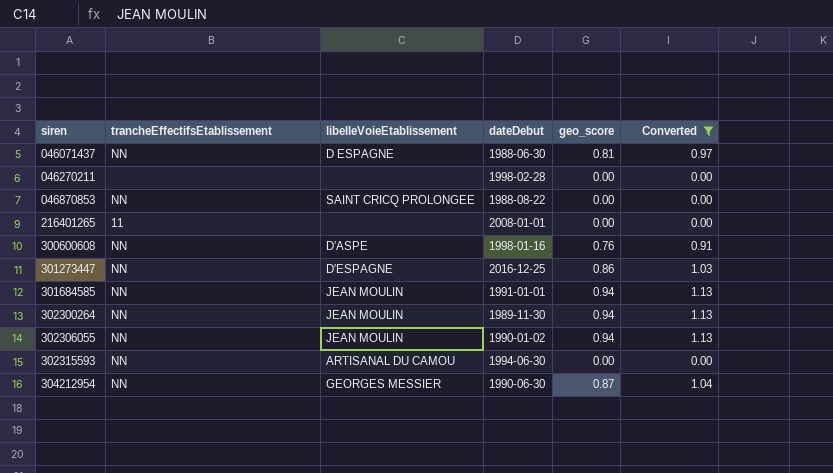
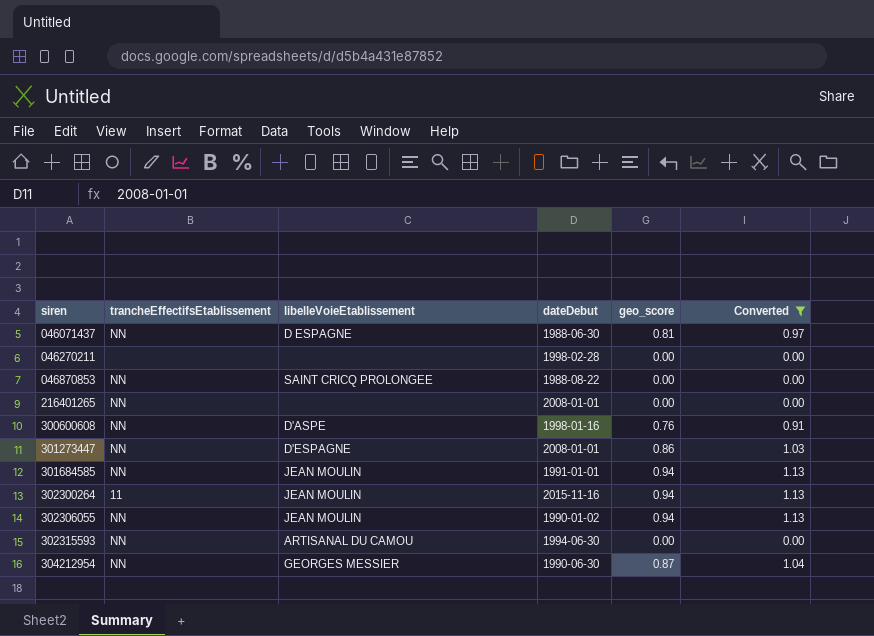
216401265 | trancheEffectifsEtablissement: 11 -> NN
301273447 | dateDebut: 2016-12-25 -> 2008-01-01
302300264 | trancheEffectifsEtablissement: NN -> 11
302300264 | dateDebut: 1989-11-30 -> 2015-11-16

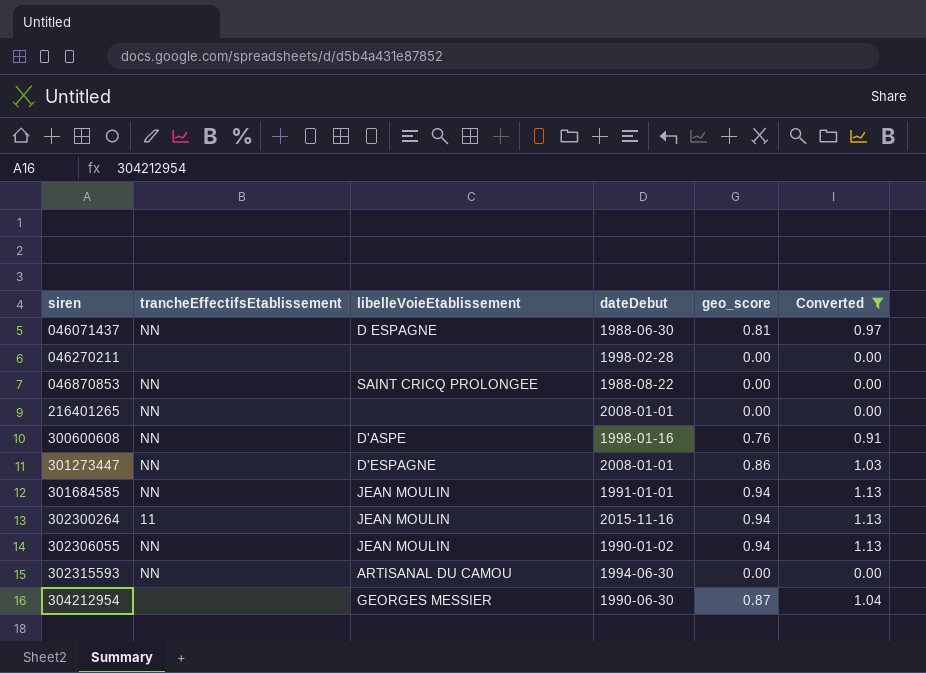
304212954 | trancheEffectifsEtablissement: NN -> none

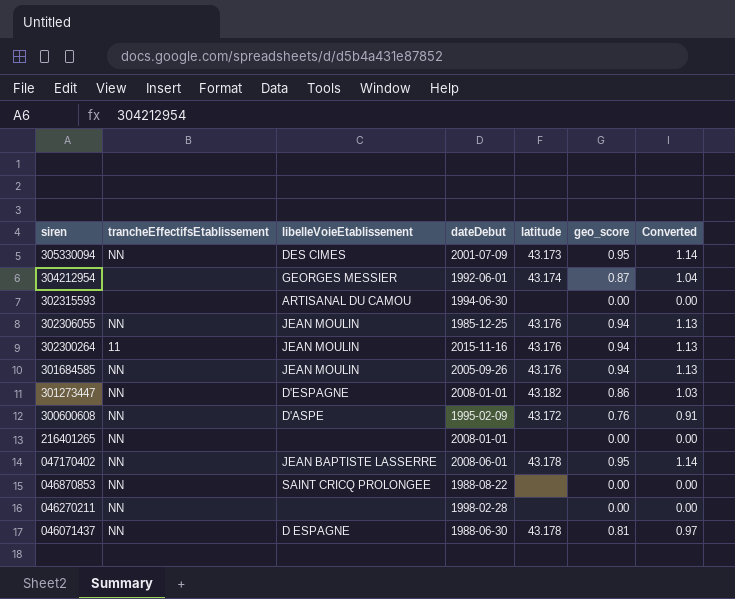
filter: Converted != 1.14 -> none
row order: siren ascending -> siren descending
column latitude | position: none -> 5
304212954 | dateDebut: 1990-06-30 -> 1992-06-01
302315593 | trancheEffectifsEtablissement: NN -> none
302306055 | dateDebut: 1990-01-02 -> 1985-12-25
301684585 | dateDebut: 1991-01-01 -> 2005-09-26
300600608 | dateDebut: 1998-01-16 -> 1995-02-09
046270211 | trancheEffectifsEtablissement: none -> NN

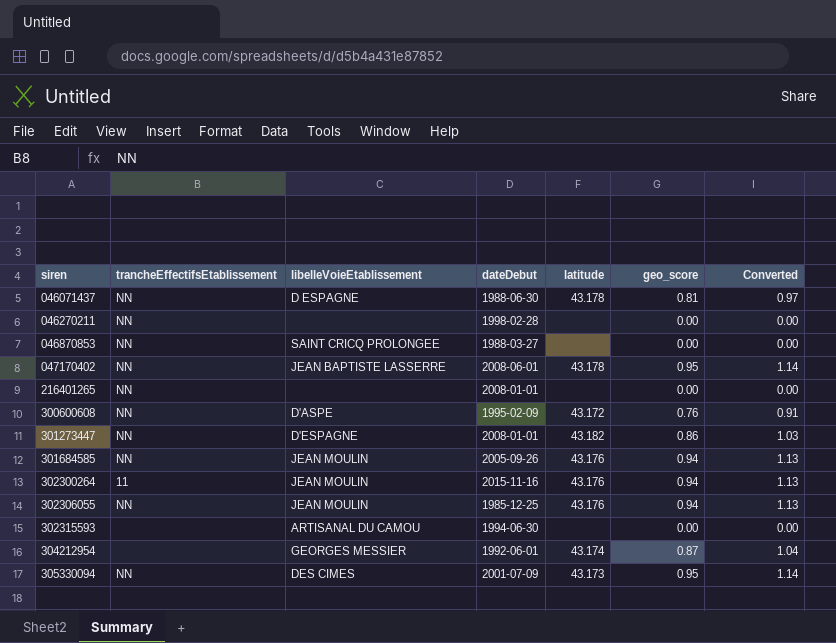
row order: siren descending -> siren ascending
046870853 | dateDebut: 1988-08-22 -> 1988-03-27

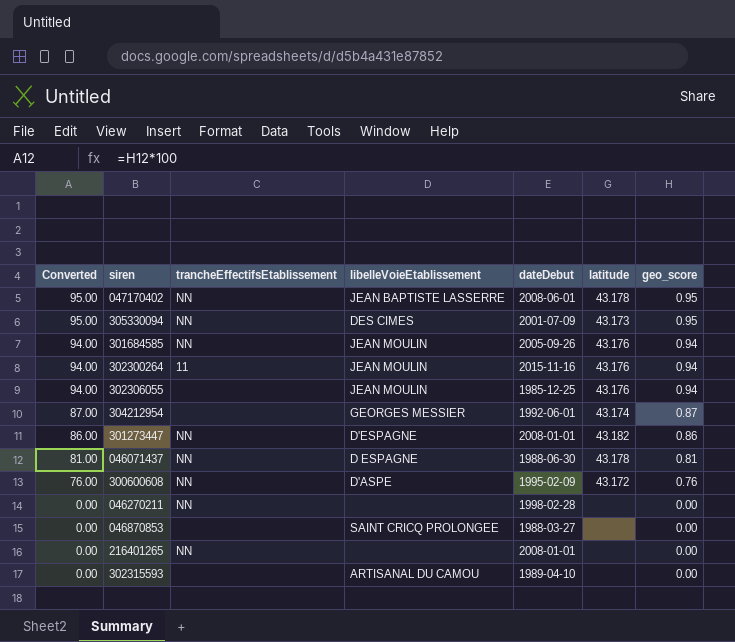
row order: siren ascending -> Converted descending
column Converted | formula: [geo_score] * 1.2 -> [geo_score] * 100
column Converted | position: 7 -> 1
302306055 | trancheEffectifsEtablissement: NN -> none
046870853 | trancheEffectifsEtablissement: NN -> none
302315593 | dateDebut: 1994-06-30 -> 1989-04-10

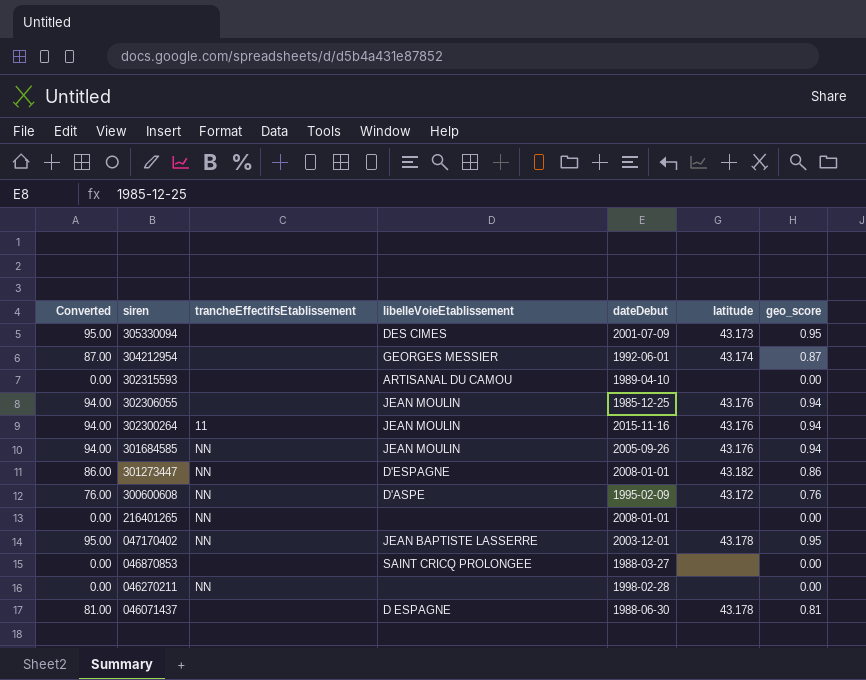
row order: Converted descending -> siren descending
305330094 | trancheEffectifsEtablissement: NN -> none
047170402 | dateDebut: 2008-06-01 -> 2003-12-01
046071437 | trancheEffectifsEtablissement: NN -> none

